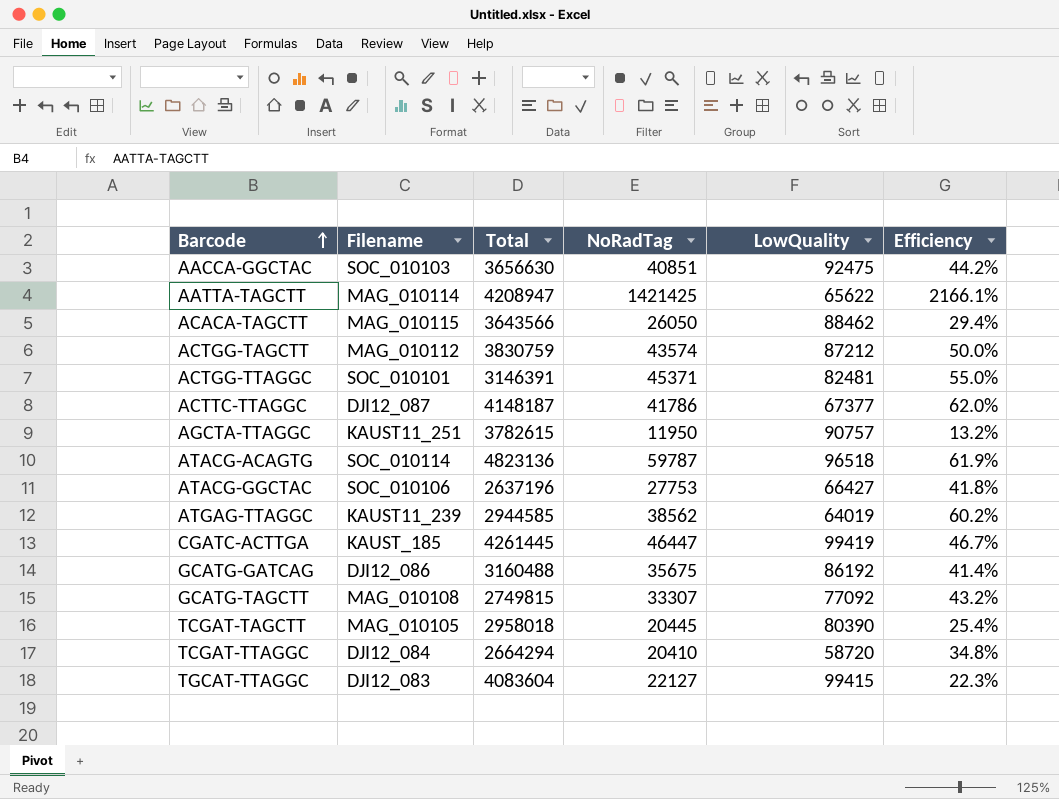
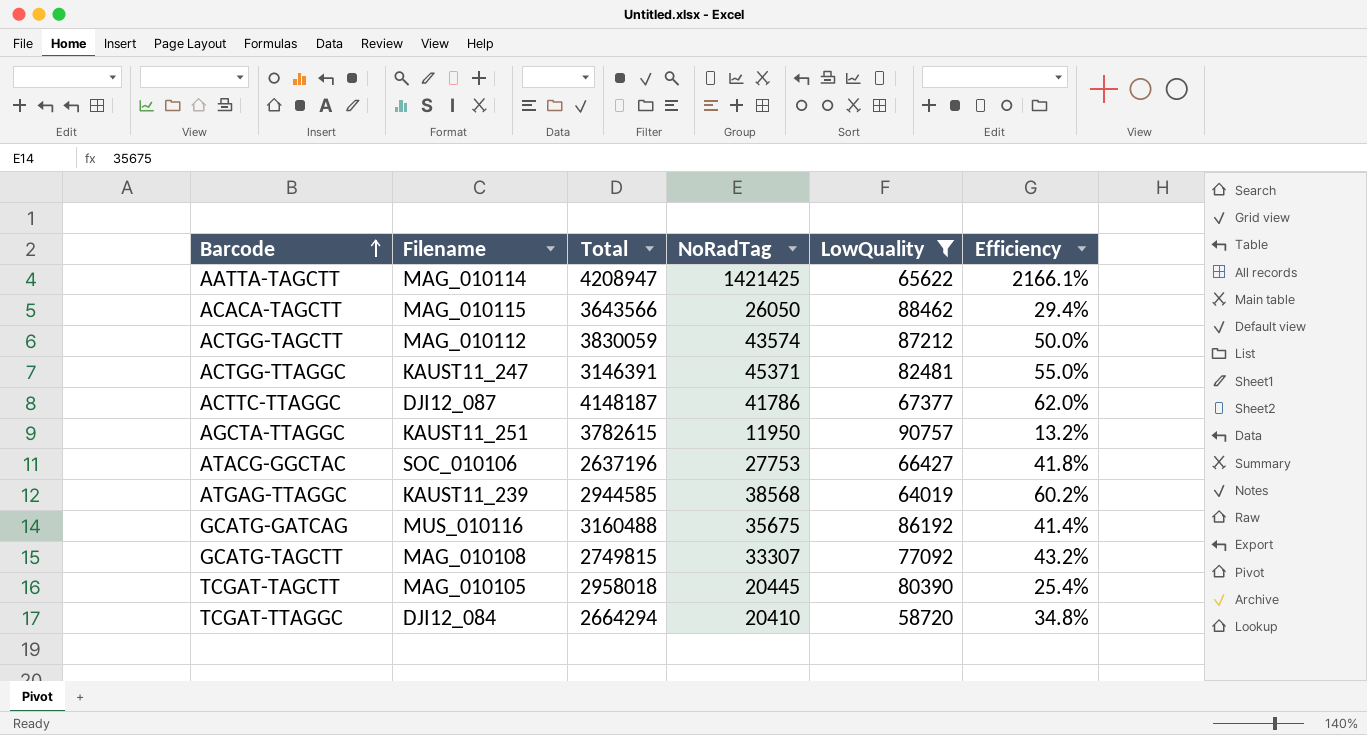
filter: none -> LowQuality <= 90757
ACTGG-TAGCTT | Total: 3830759 -> 3830059
ACTGG-TTAGGC | Filename: SOC_010101 -> KAUST11_247
ATGAG-TTAGGC | NoRadTag: 38562 -> 38568
GCATG-GATCAG | Filename: DJI12_086 -> MUS_010116

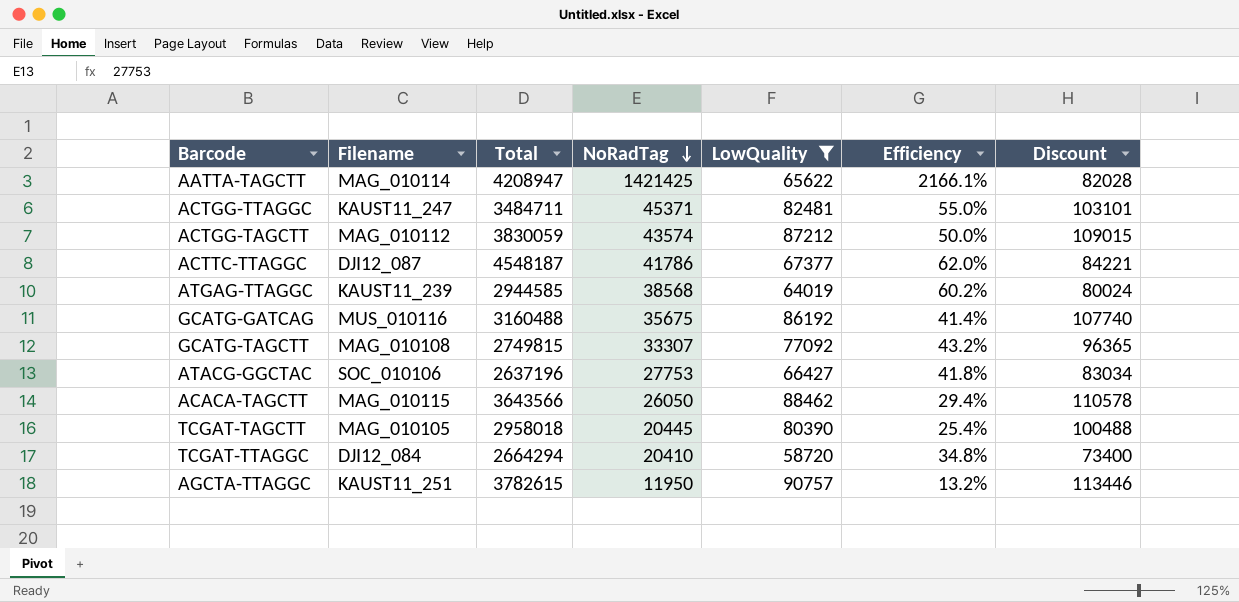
row order: Barcode ascending -> NoRadTag descending
column Discount | formula: none -> [LowQuality] * 1.25
ACTGG-TTAGGC | Total: 3146391 -> 3484711
ACTTC-TTAGGC | Total: 4148187 -> 4548187

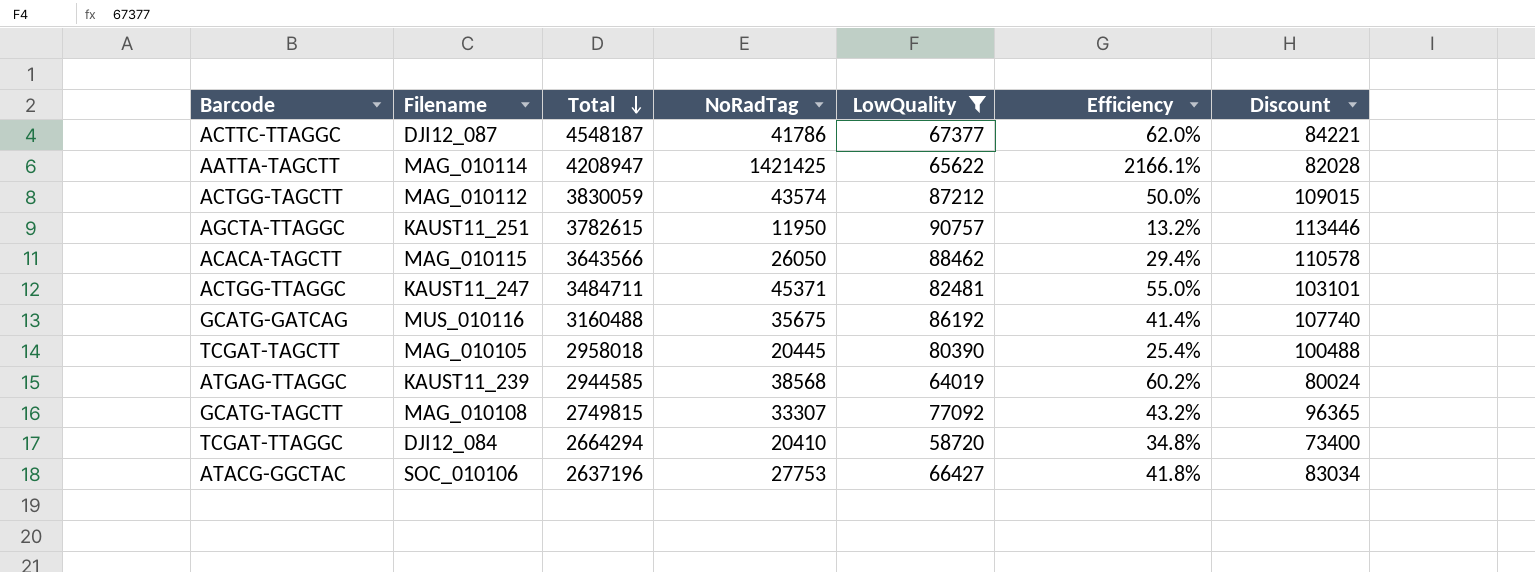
row order: NoRadTag descending -> Total descending

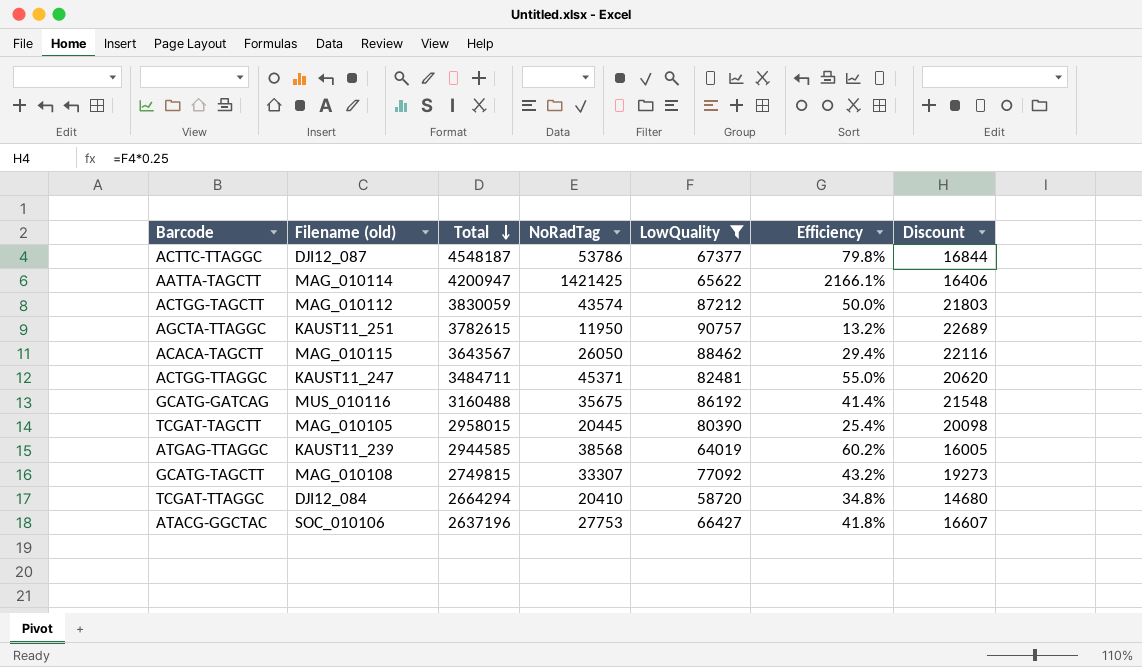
column name: Filename -> Filename (old)
column Discount | formula: [LowQuality] * 1.25 -> [LowQuality] * 0.25
ACTTC-TTAGGC | NoRadTag: 41786 -> 53786
ACTTC-TTAGGC | Efficiency: 62.0% -> 79.8%
AATTA-TAGCTT | Total: 4208947 -> 4200947
ACACA-TAGCTT | Total: 3643566 -> 3643567
TCGAT-TAGCTT | Total: 2958018 -> 2958015

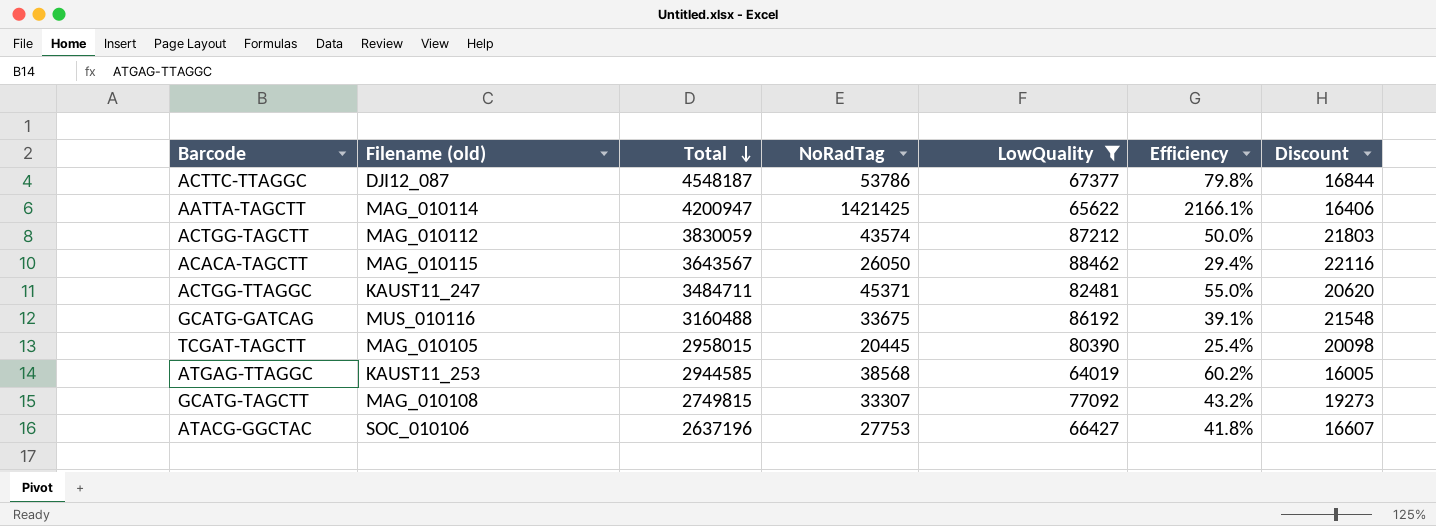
row AGCTA-TTAGGC: KAUST11_251 | 3782615 | 11950 | 90757 | 13.2% | 22689 -> none
row TCGAT-TTAGGC: DJI12_084 | 2664294 | 20410 | 58720 | 34.8% | 14680 -> none
GCATG-GATCAG | NoRadTag: 35675 -> 33675
GCATG-GATCAG | Efficiency: 41.4% -> 39.1%
ATGAG-TTAGGC | Filename (old): KAUST11_239 -> KAUST11_253

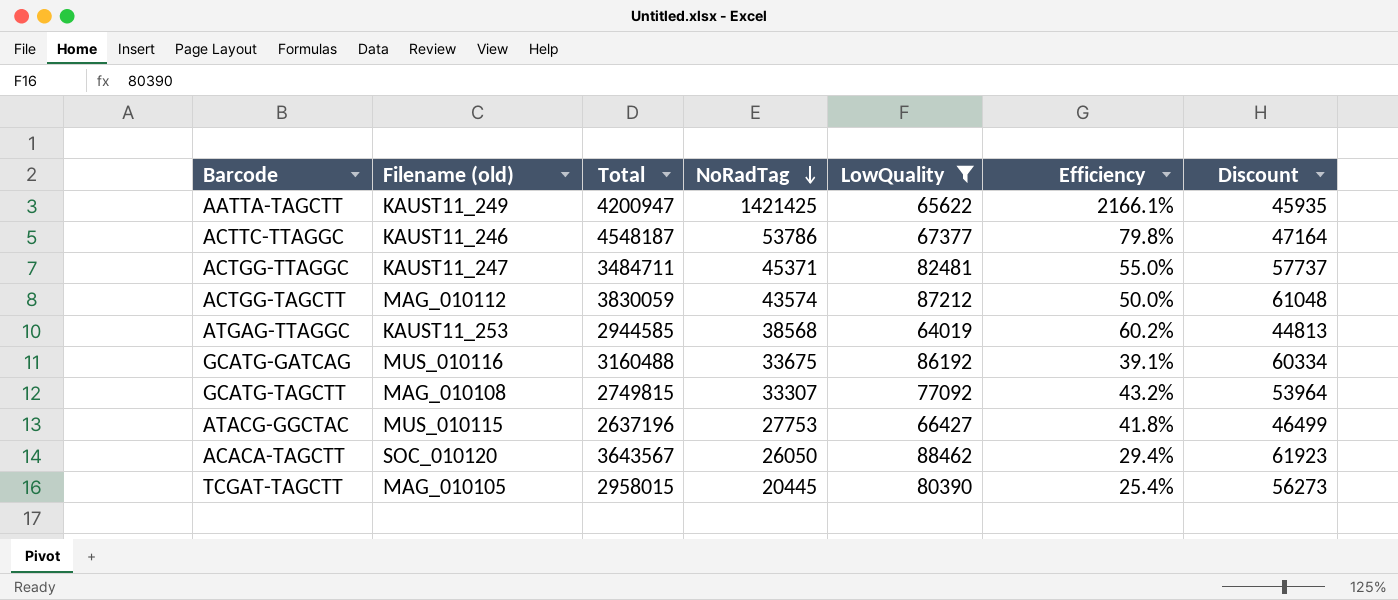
row order: Total descending -> NoRadTag descending
column Discount | formula: [LowQuality] * 0.25 -> [LowQuality] * 0.7
AATTA-TAGCTT | Filename (old): MAG_010114 -> KAUST11_249
ACTTC-TTAGGC | Filename (old): DJI12_087 -> KAUST11_246
ATACG-GGCTAC | Filename (old): SOC_010106 -> MUS_010115
ACACA-TAGCTT | Filename (old): MAG_010115 -> SOC_010120

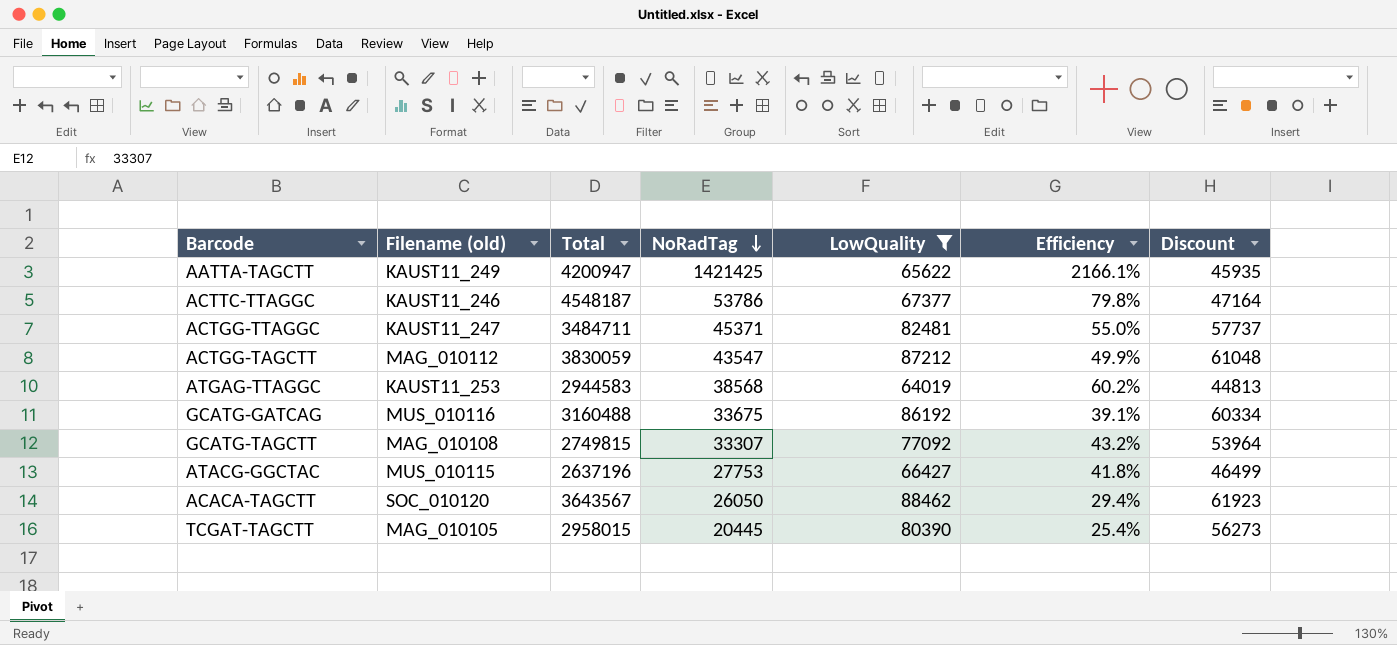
ACTGG-TAGCTT | NoRadTag: 43574 -> 43547
ACTGG-TAGCTT | Efficiency: 50.0% -> 49.9%
ATGAG-TTAGGC | Total: 2944585 -> 2944583

